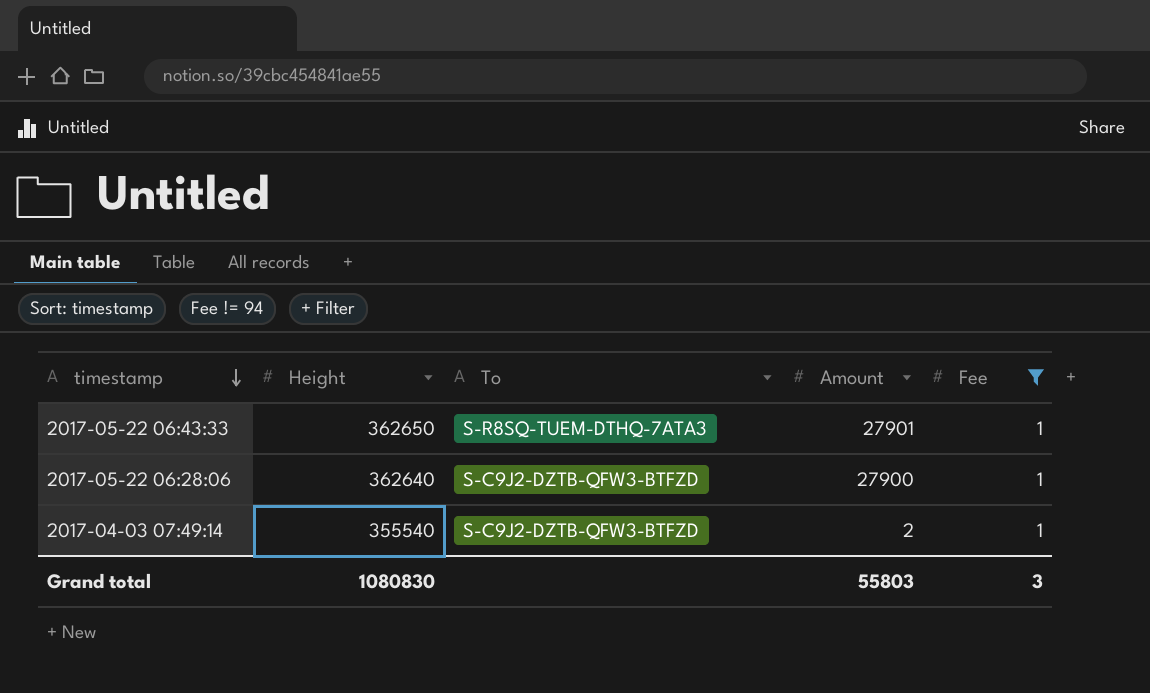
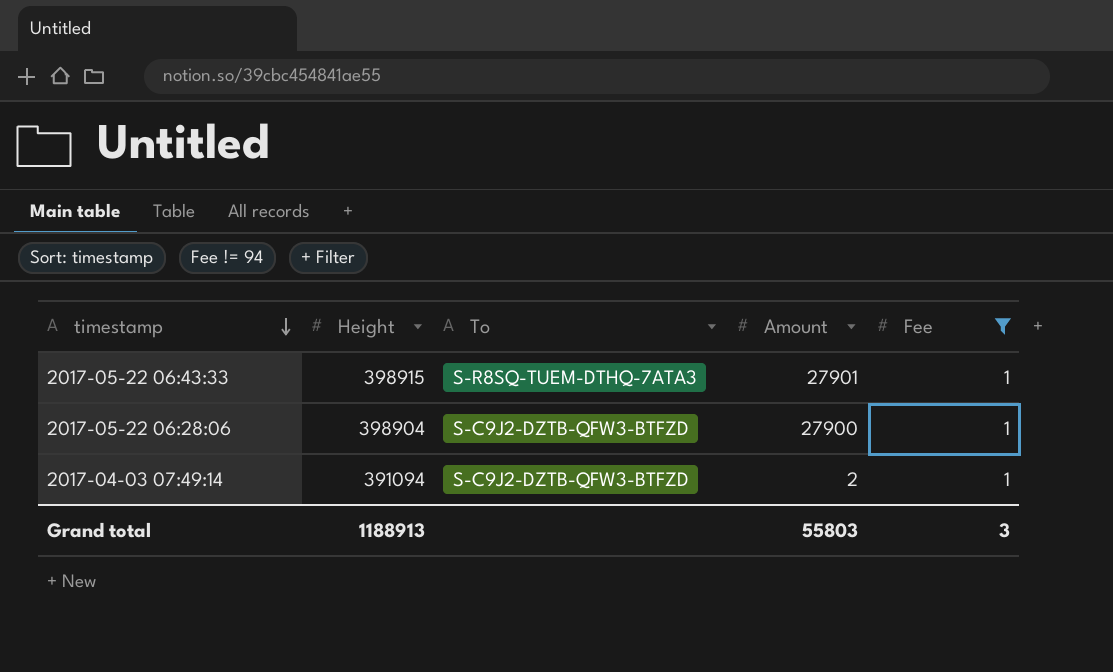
2017-05-22 06:43:33 | Height: 362650 -> 398915
2017-05-22 06:28:06 | Height: 362640 -> 398904
2017-04-03 07:49:14 | Height: 355540 -> 391094
Grand total | Height: 1080830 -> 1188913

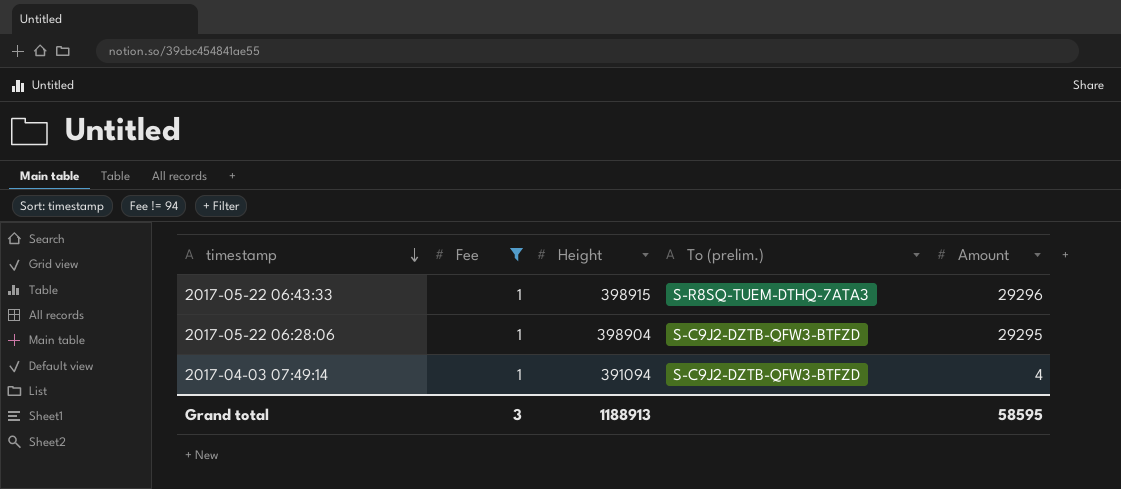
column Fee | position: 5 -> 2
column name: To -> To (prelim.)
2017-05-22 06:43:33 | Amount: 27901 -> 29296
2017-05-22 06:28:06 | Amount: 27900 -> 29295
2017-04-03 07:49:14 | Amount: 2 -> 4
Grand total | Amount: 55803 -> 58595

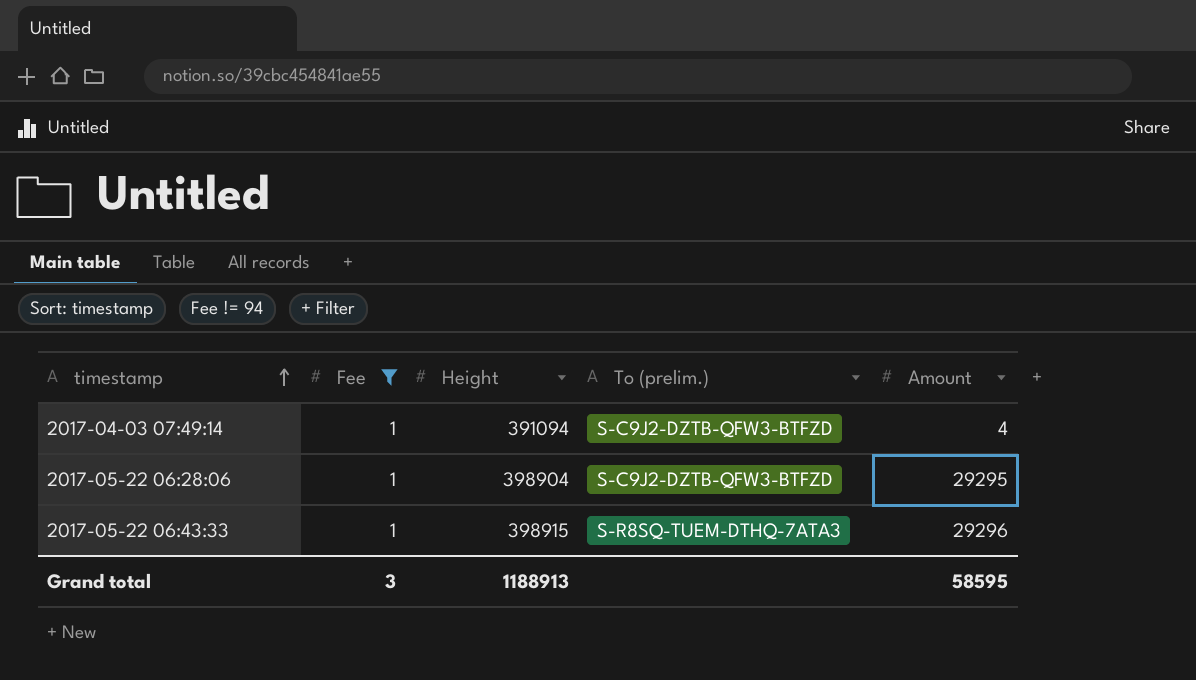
row order: timestamp descending -> timestamp ascending

